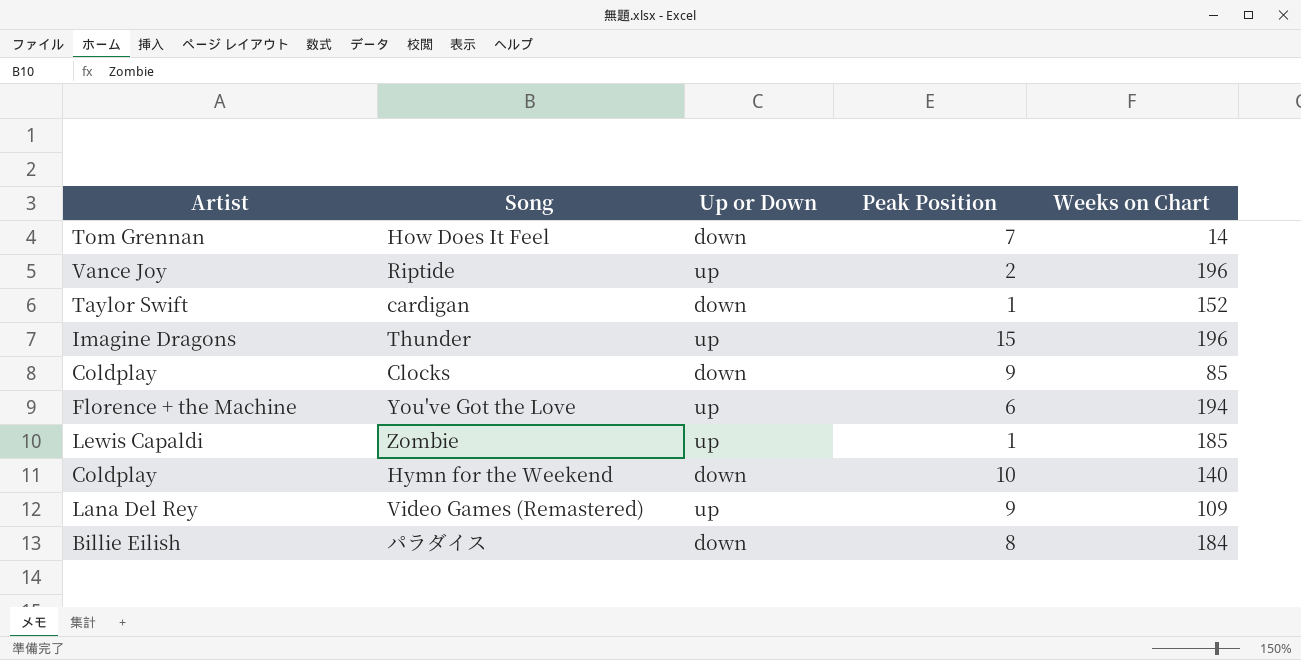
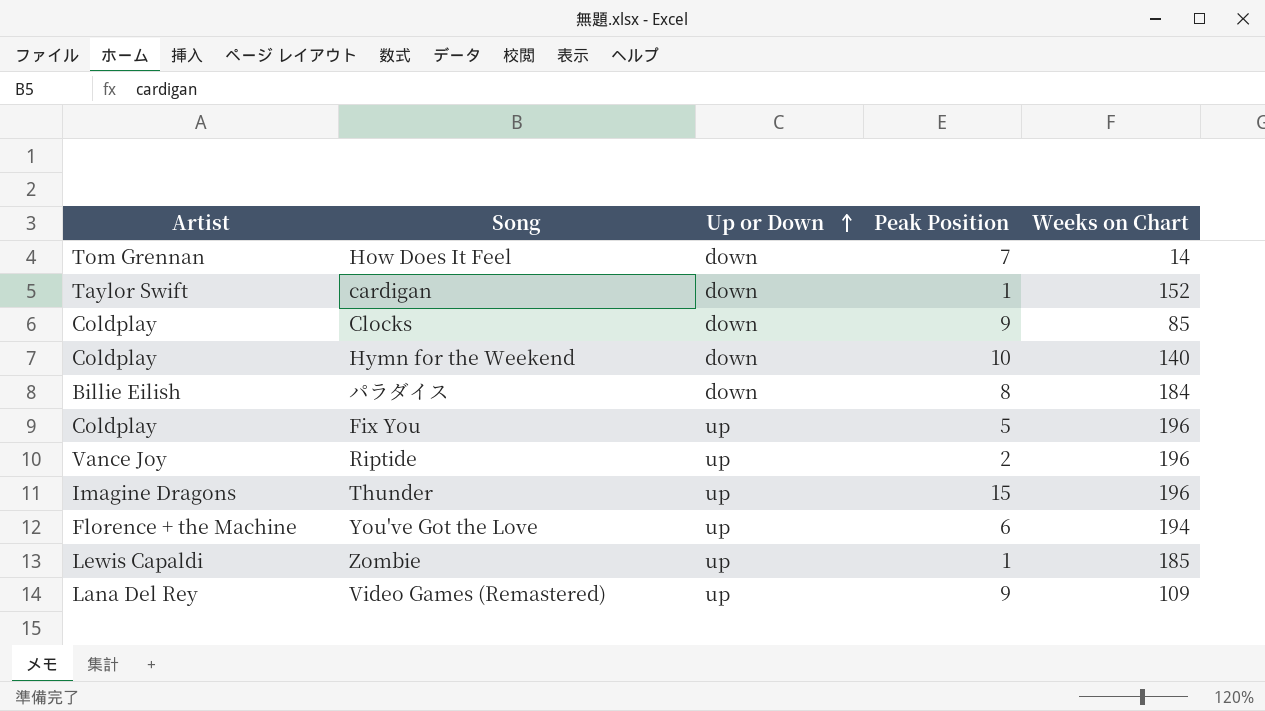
row order: none -> Up or Down ascending
row Fix You: none -> Coldplay | up | 5 | 196

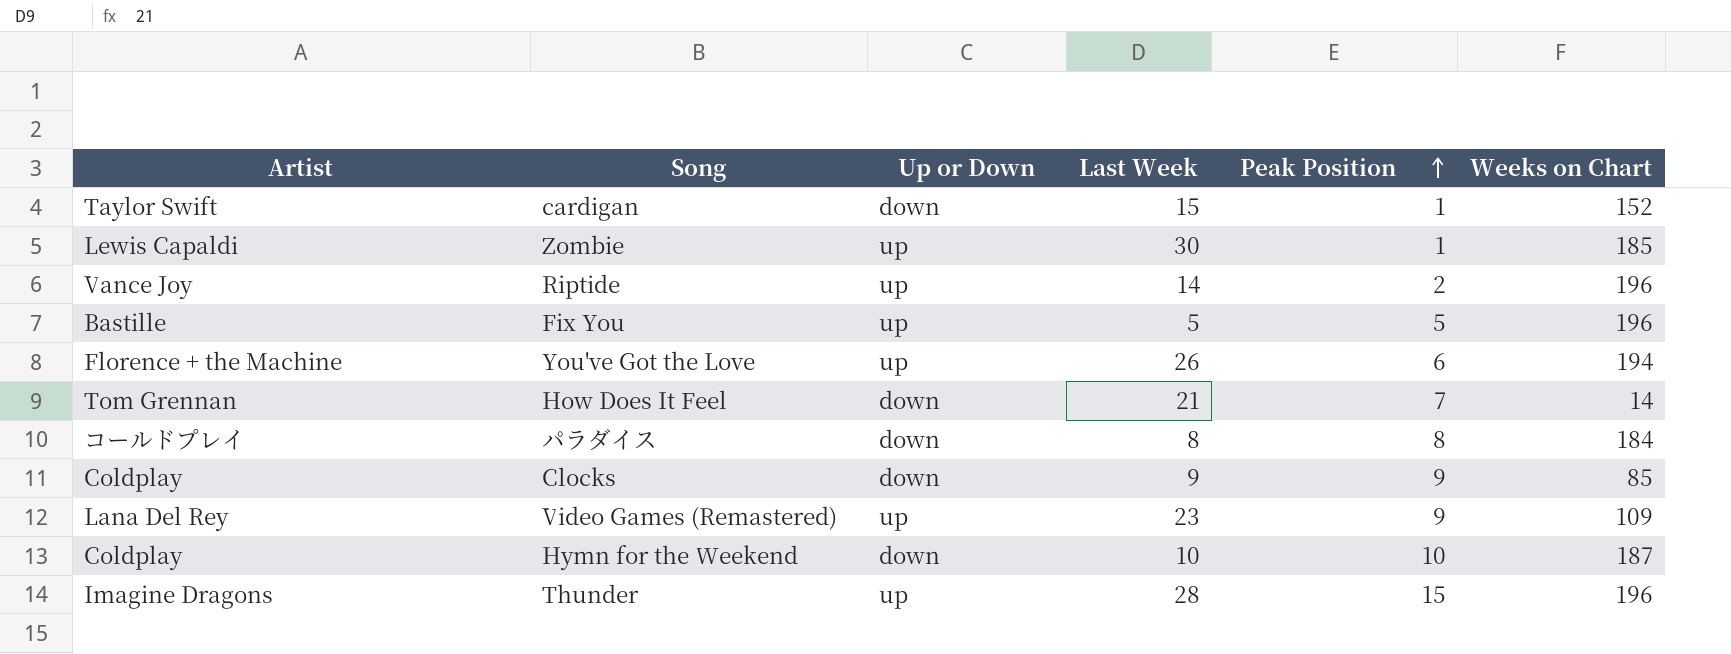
row order: Up or Down ascending -> Peak Position ascending
column Last Week | position: none -> 4
Fix You | Artist: Coldplay -> Bastille
パラダイス | Artist: Billie Eilish -> コールドプレイ
Hymn for the Weekend | Weeks on Chart: 140 -> 187

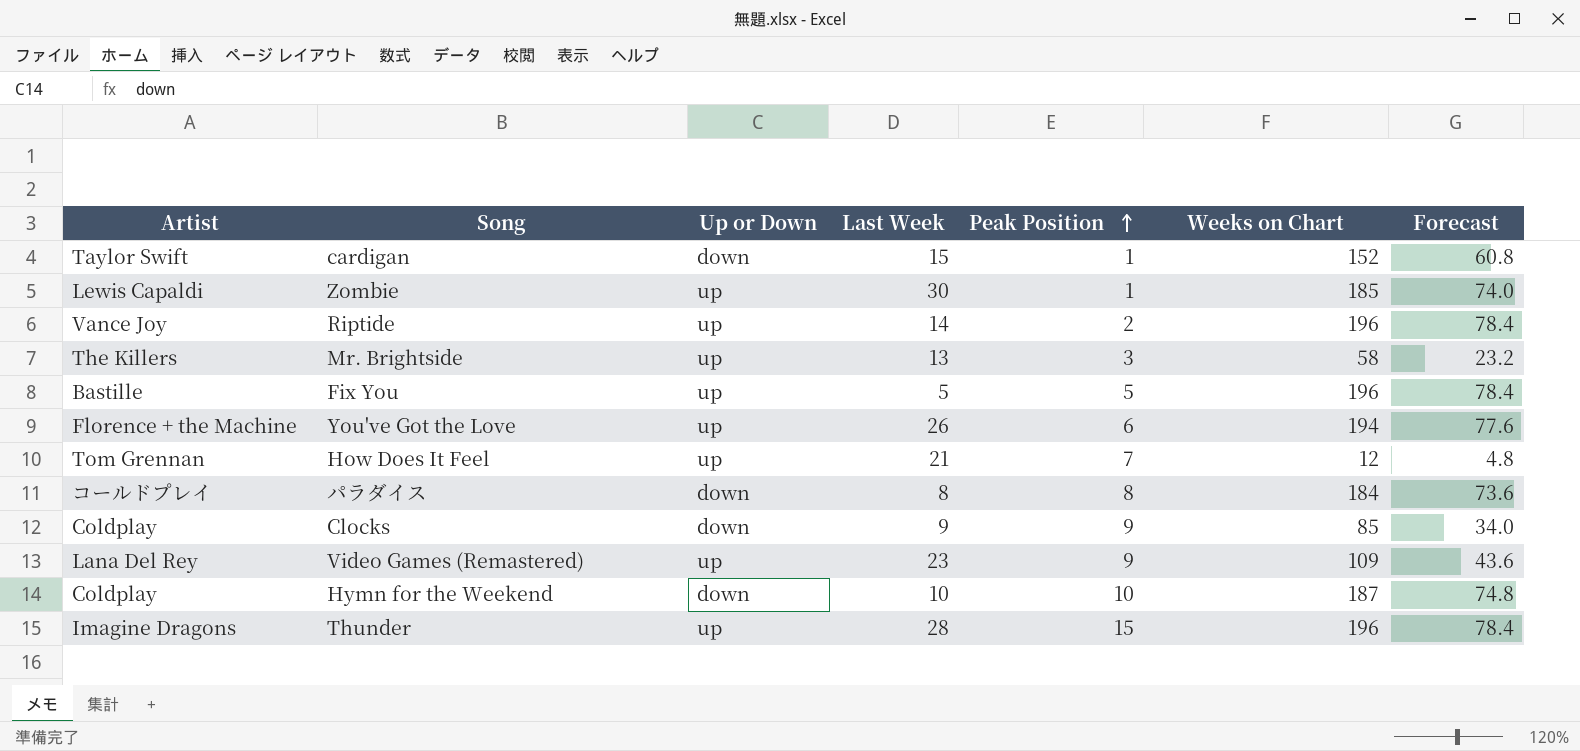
column Forecast | formula: none -> [Weeks on Chart] * 0.4
row Mr. Brightside: none -> The Killers | up | 13 | 3 | 58 | 23.2
How Does It Feel | Up or Down: down -> up
How Does It Feel | Weeks on Chart: 14 -> 12

